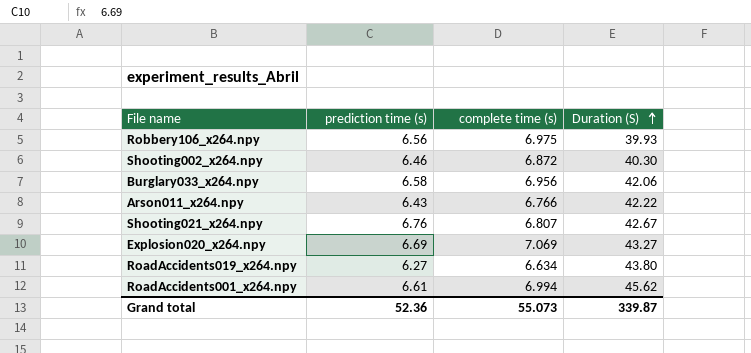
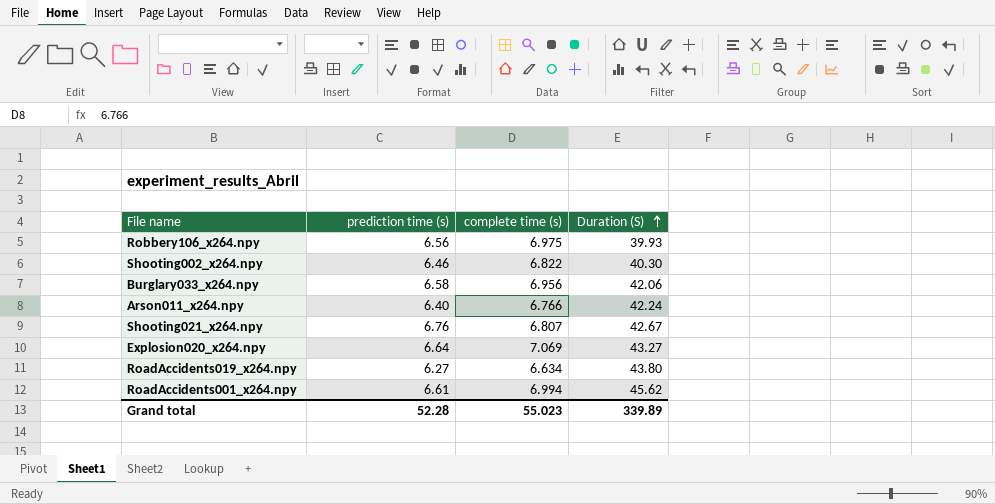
Shooting002_x264.npy | complete time (s): 6.872 -> 6.822
Arson011_x264.npy | prediction time (s): 6.43 -> 6.40
Arson011_x264.npy | Duration (S): 42.22 -> 42.24
Explosion020_x264.npy | prediction time (s): 6.69 -> 6.64
Grand total | prediction time (s): 52.36 -> 52.28
Grand total | complete time (s): 55.073 -> 55.023
Grand total | Duration (S): 339.87 -> 339.89

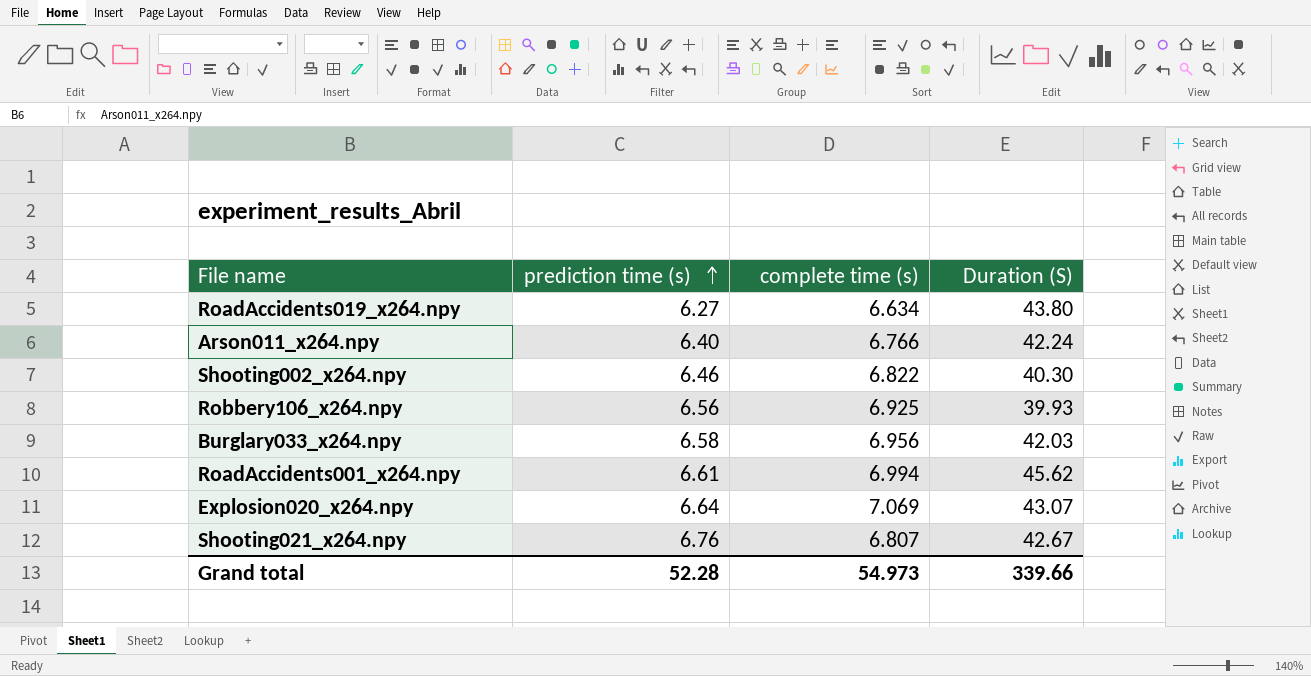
row order: Duration (S) ascending -> prediction time (s) ascending
Robbery106_x264.npy | complete time (s): 6.975 -> 6.925
Burglary033_x264.npy | Duration (S): 42.06 -> 42.03
Explosion020_x264.npy | Duration (S): 43.27 -> 43.07
Grand total | complete time (s): 55.023 -> 54.973
Grand total | Duration (S): 339.89 -> 339.66

